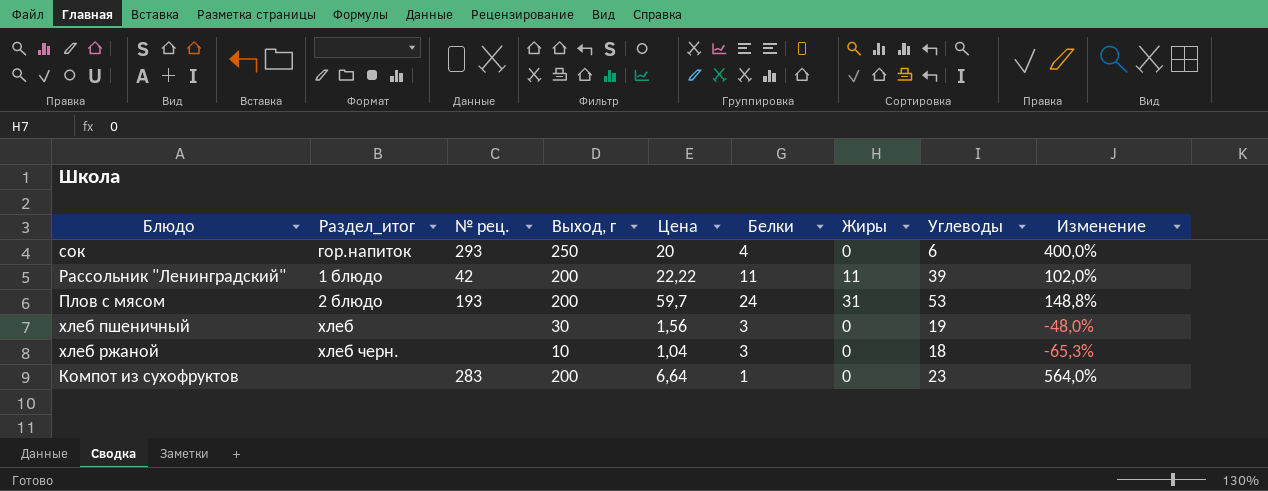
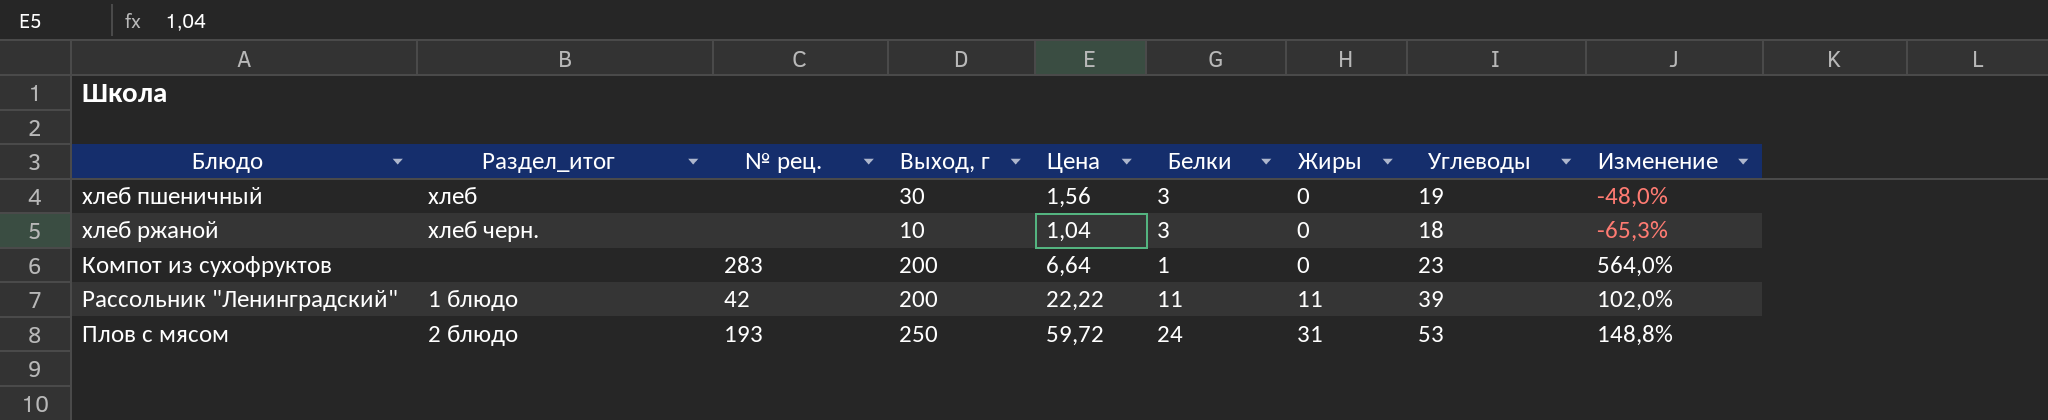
row order: none -> Жиры ascending
row сок: гор.напиток | 293 | 250 | 20 | 4 | 0 | 6 | 400,0% -> none
Плов с мясом | Выход, г: 200 -> 250
Плов с мясом | Цена: 59,7 -> 59,72

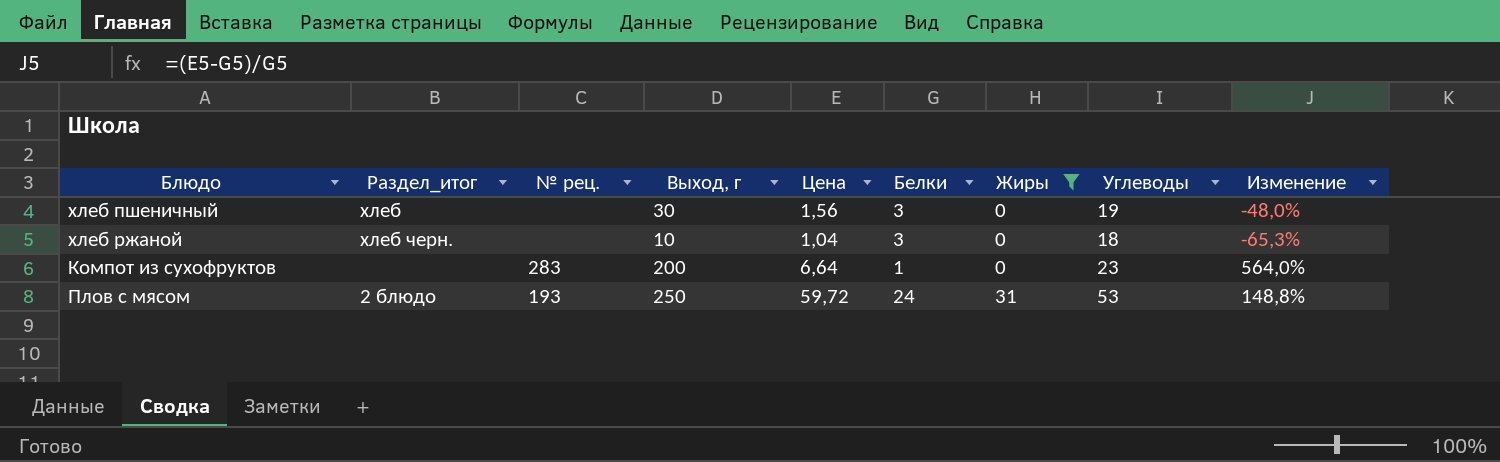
filter: none -> Жиры != 11

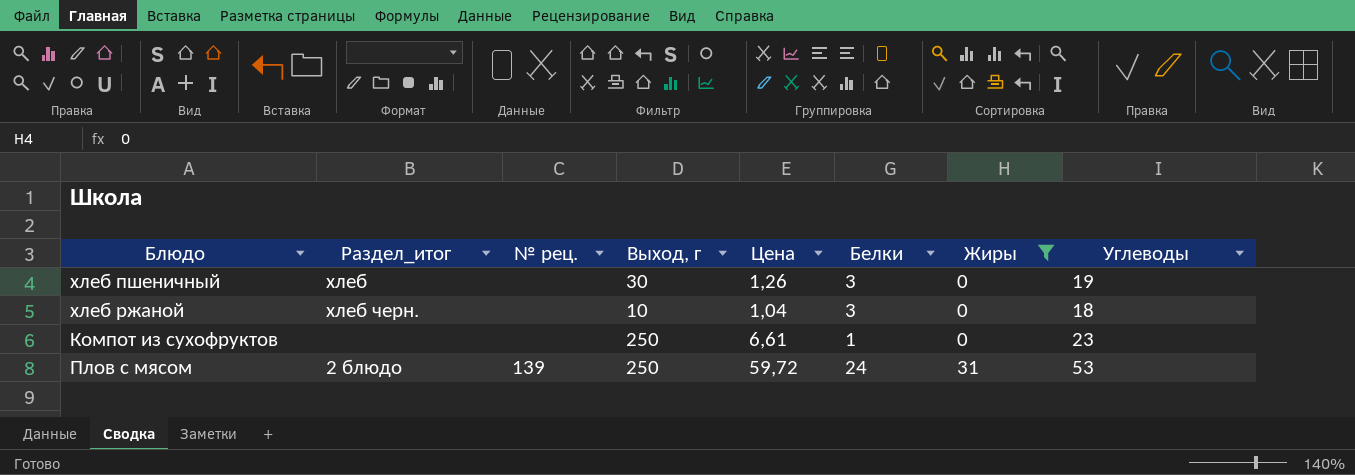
column Изменение | formula: ([Цена] - [Белки]) / [Белки] -> none
хлеб пшеничный | Цена: 1,56 -> 1,26
Компот из сухофруктов | № рец.: 283 -> none
Компот из сухофруктов | Выход, г: 200 -> 250
Компот из сухофруктов | Цена: 6,64 -> 6,61
Плов с мясом | № рец.: 193 -> 139

